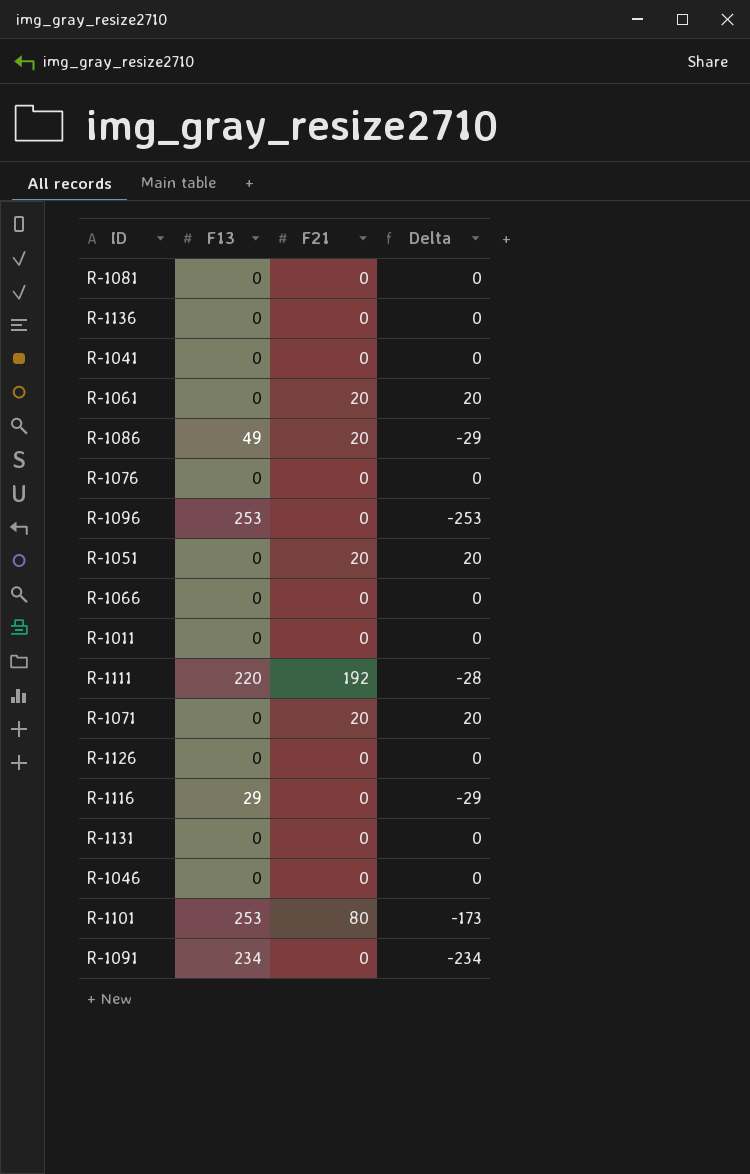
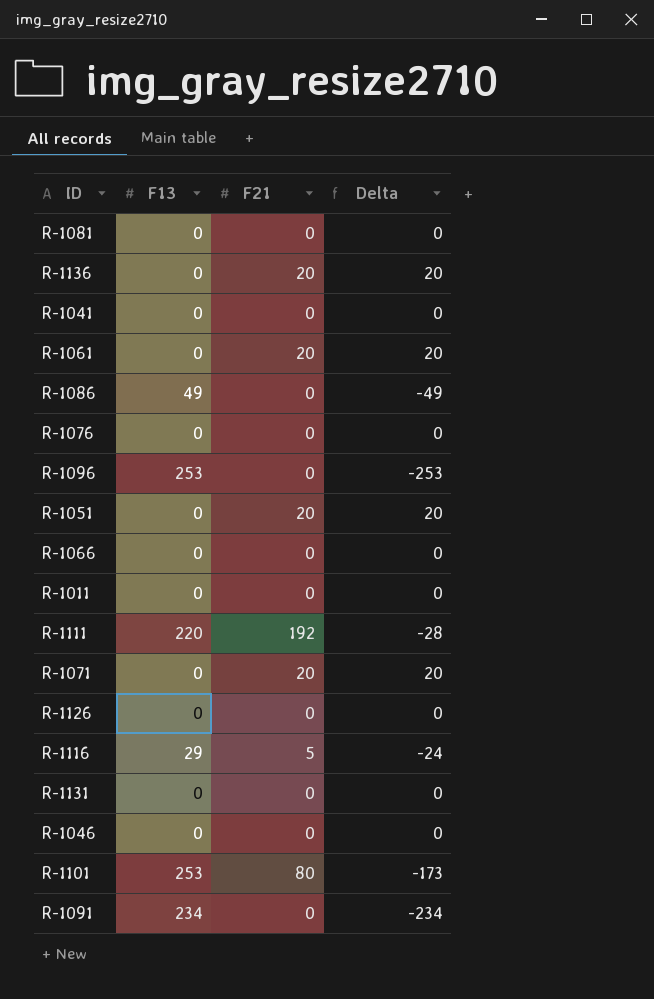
R-1136 | F21: 0 -> 20
R-1136 | Delta: 0 -> 20
R-1086 | F21: 20 -> 0
R-1086 | Delta: -29 -> -49
R-1116 | F21: 0 -> 5
R-1116 | Delta: -29 -> -24

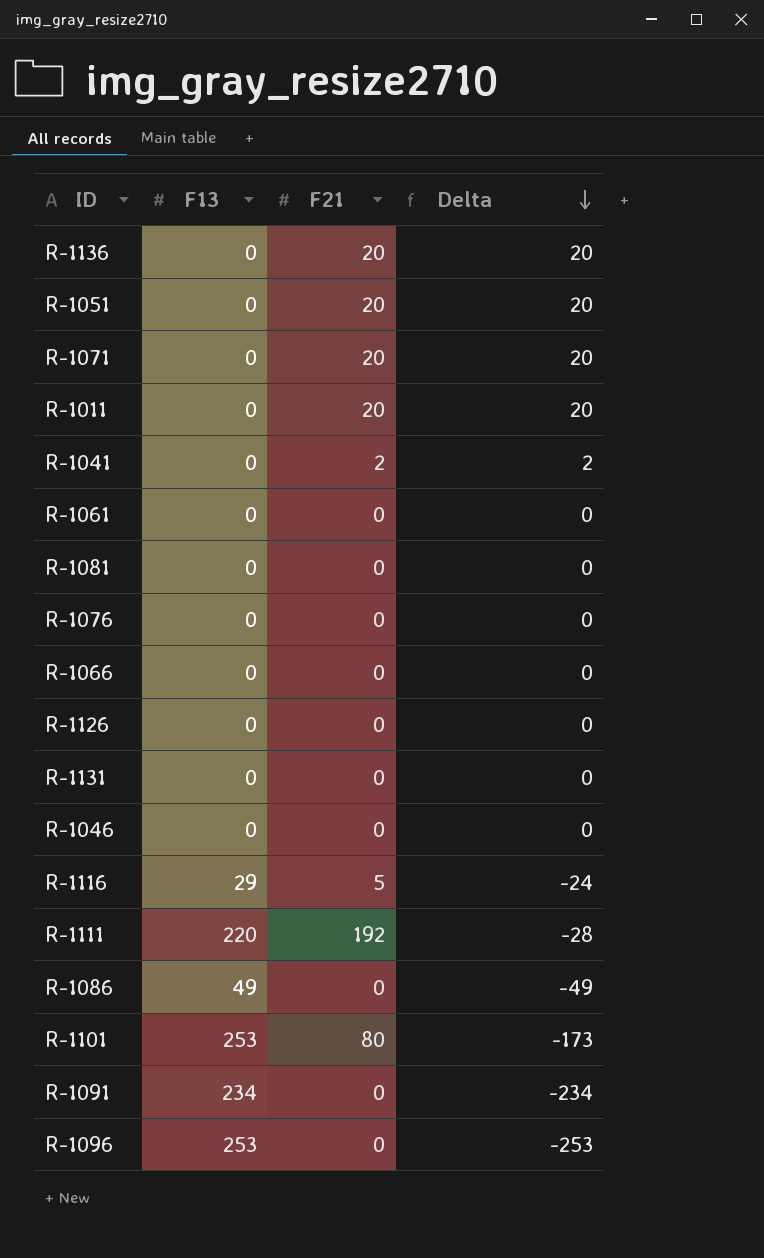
row order: none -> Delta descending
R-1011 | F21: 0 -> 20
R-1011 | Delta: 0 -> 20
R-1041 | F21: 0 -> 2
R-1041 | Delta: 0 -> 2
R-1061 | F21: 20 -> 0
R-1061 | Delta: 20 -> 0

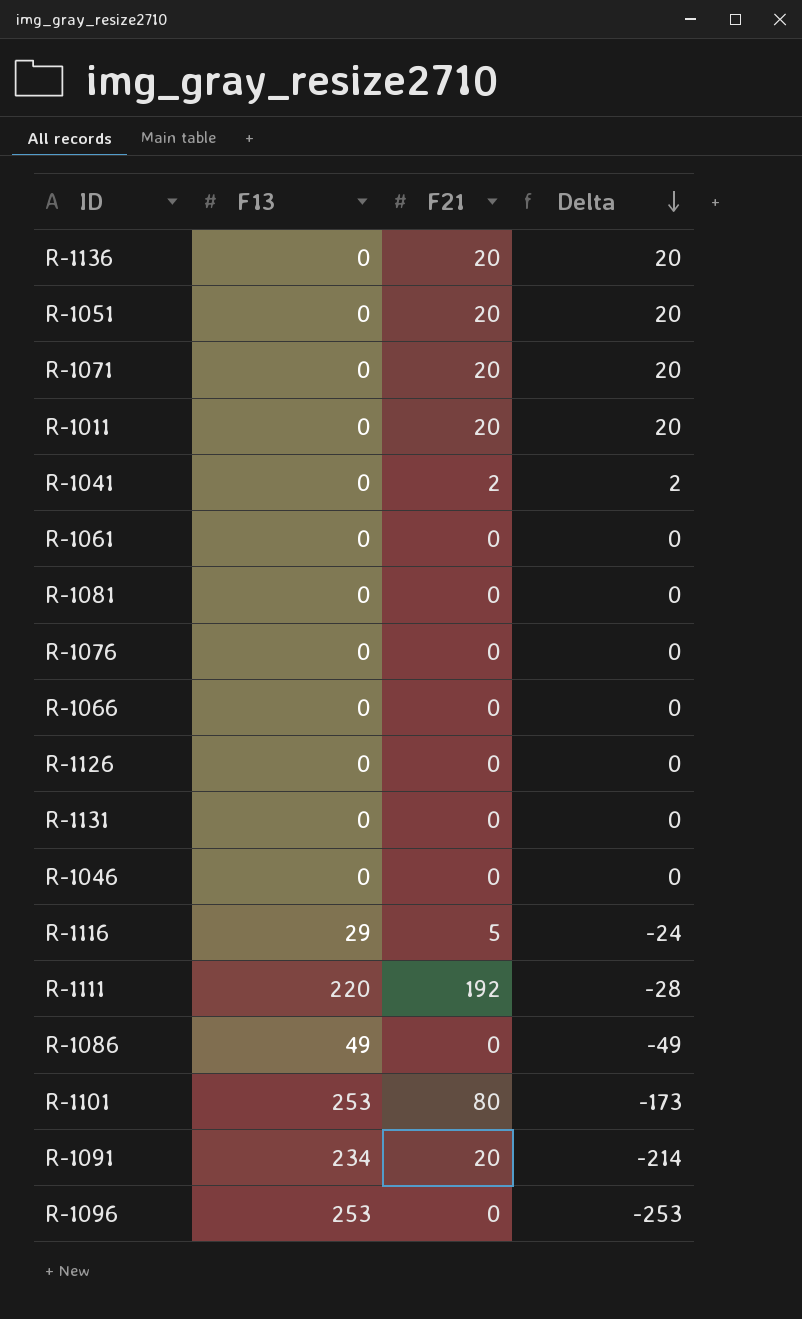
R-1091 | F21: 0 -> 20
R-1091 | Delta: -234 -> -214

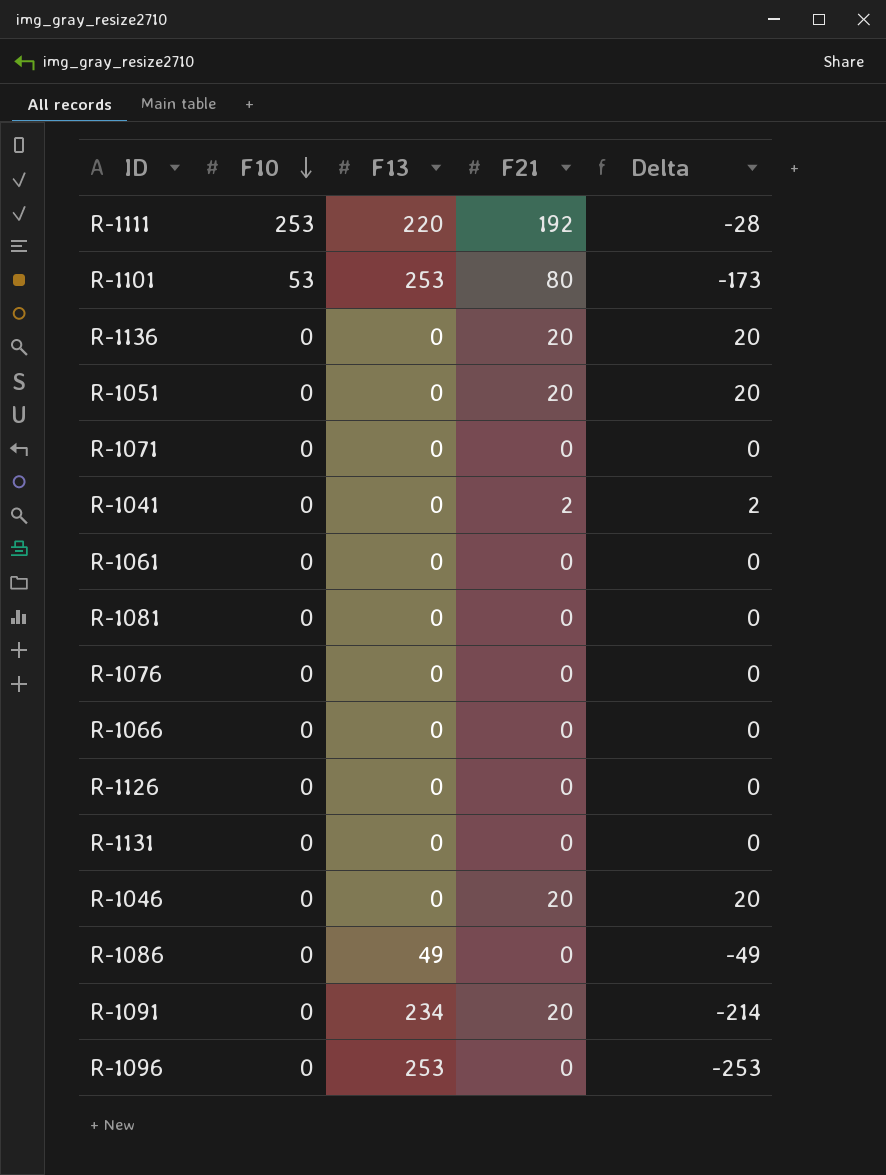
row order: Delta descending -> F10 descending
column F10 | position: none -> 2
row R-1011: 0 | 20 | 20 -> none
row R-1116: 29 | 5 | -24 -> none
R-1071 | F21: 20 -> 0
R-1071 | Delta: 20 -> 0
R-1046 | F21: 0 -> 20
R-1046 | Delta: 0 -> 20

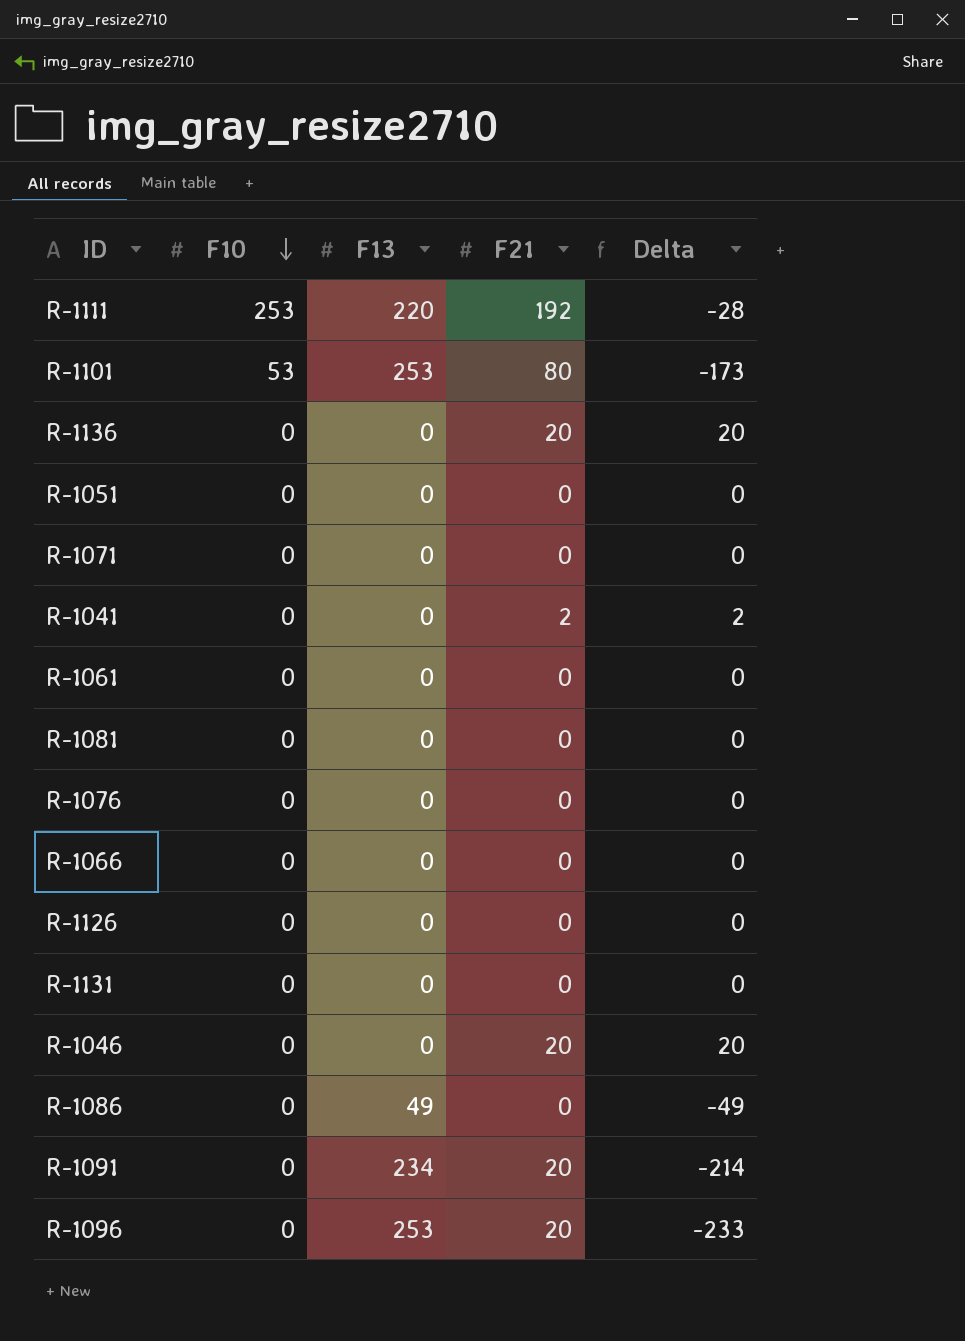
R-1051 | F21: 20 -> 0
R-1051 | Delta: 20 -> 0
R-1096 | F21: 0 -> 20
R-1096 | Delta: -253 -> -233

